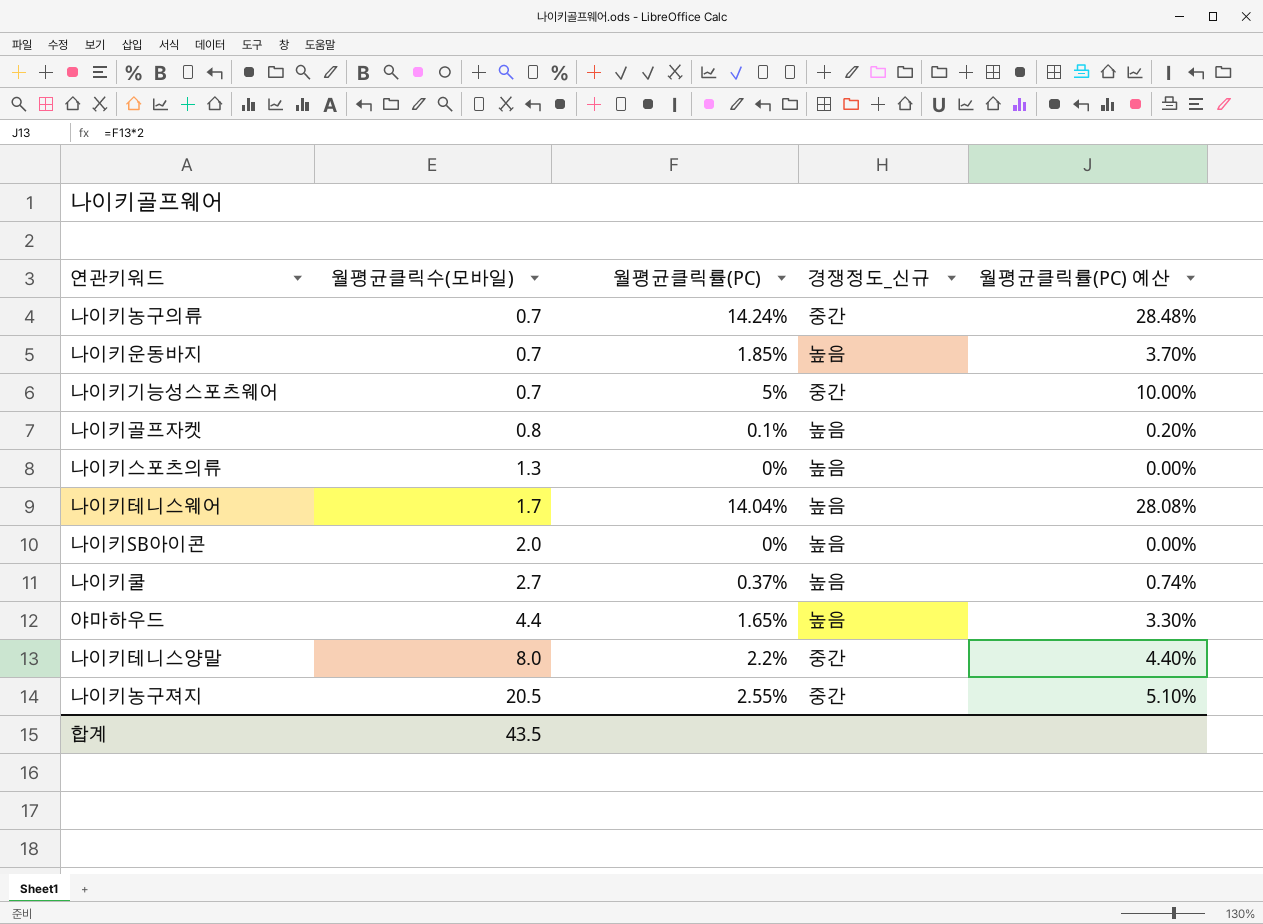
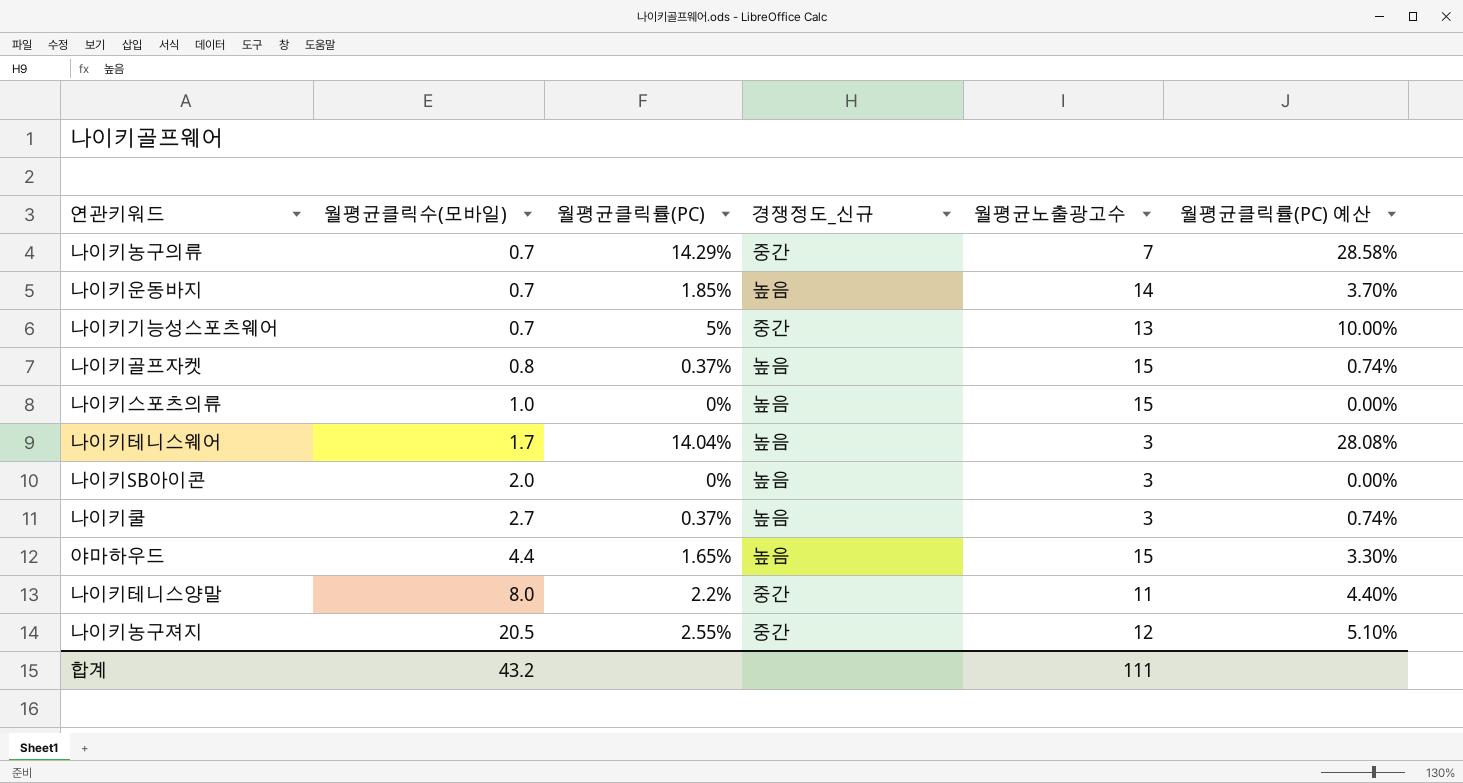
column 월평균노출광고수 | position: none -> 5
나이키농구의류 | 월평균클릭률(PC): 14.24% -> 14.29%
나이키농구의류 | 월평균클릭률(PC) 예산: 28.48% -> 28.58%
나이키골프자켓 | 월평균클릭률(PC): 0.1% -> 0.37%
나이키골프자켓 | 월평균클릭률(PC) 예산: 0.20% -> 0.74%
나이키스포츠의류 | 월평균클릭수(모바일): 1.3 -> 1.0
합계 | 월평균클릭수(모바일): 43.5 -> 43.2

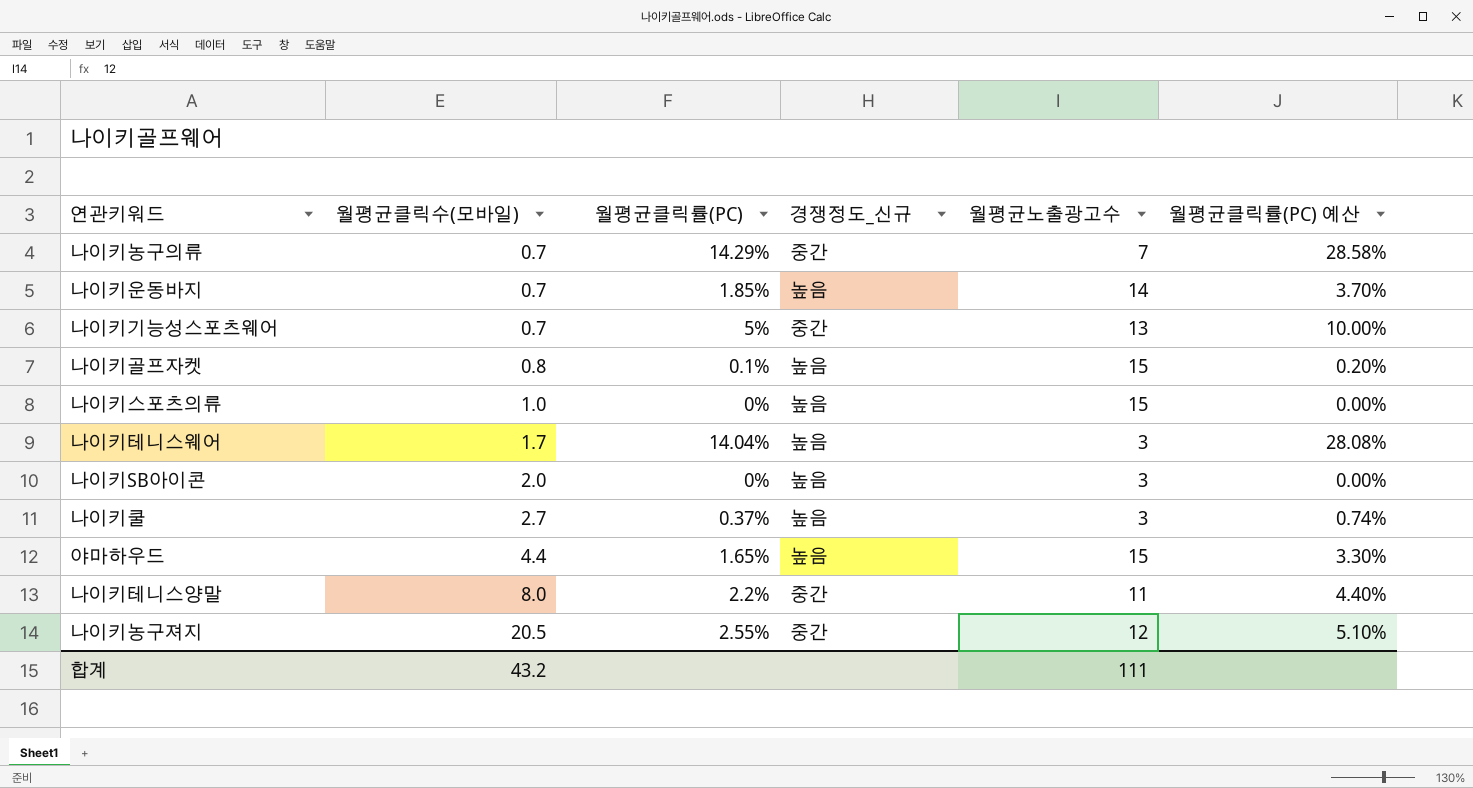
나이키골프자켓 | 월평균클릭률(PC): 0.37% -> 0.1%
나이키골프자켓 | 월평균클릭률(PC) 예산: 0.74% -> 0.20%

